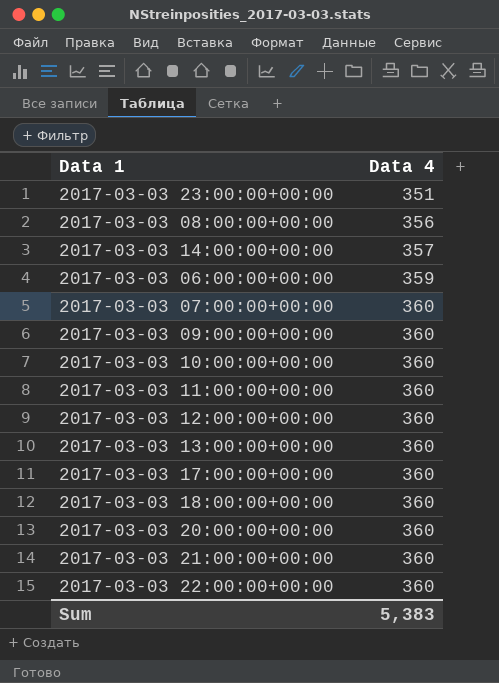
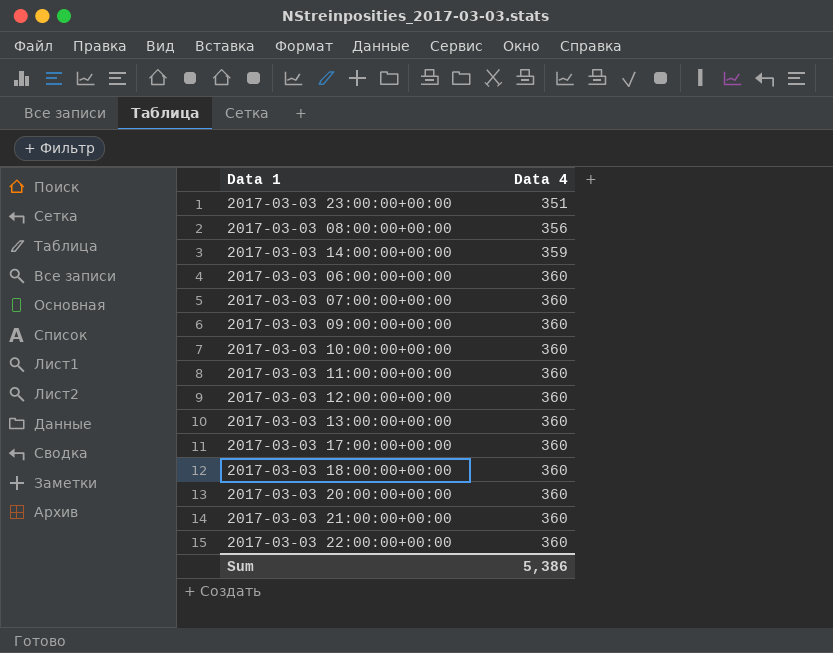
2017-03-03 14:00:00+00:00 | Data 4: 357 -> 359
2017-03-03 06:00:00+00:00 | Data 4: 359 -> 360
Sum | Data 4: 5,383 -> 5,386

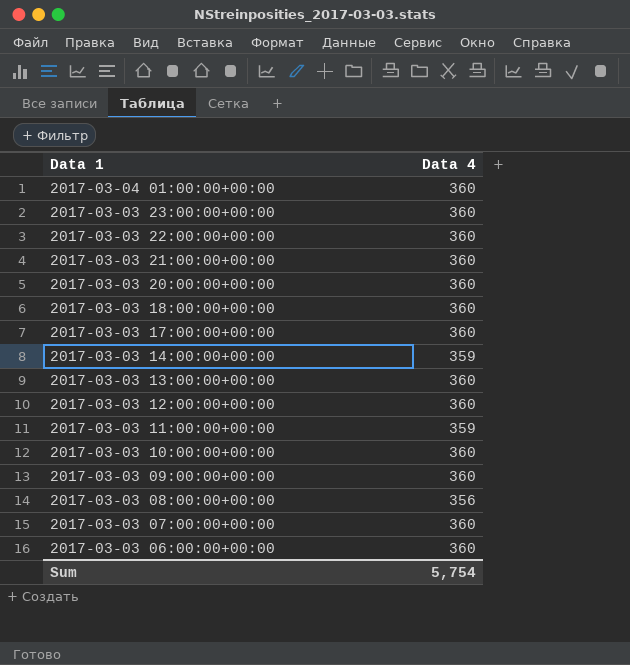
row order: Data 4 ascending -> Data 1 descending
row 2017-03-04 01:00:00+00:00: none -> 360
2017-03-03 23:00:00+00:00 | Data 4: 351 -> 360
2017-03-03 11:00:00+00:00 | Data 4: 360 -> 359
Sum | Data 4: 5,386 -> 5,754

